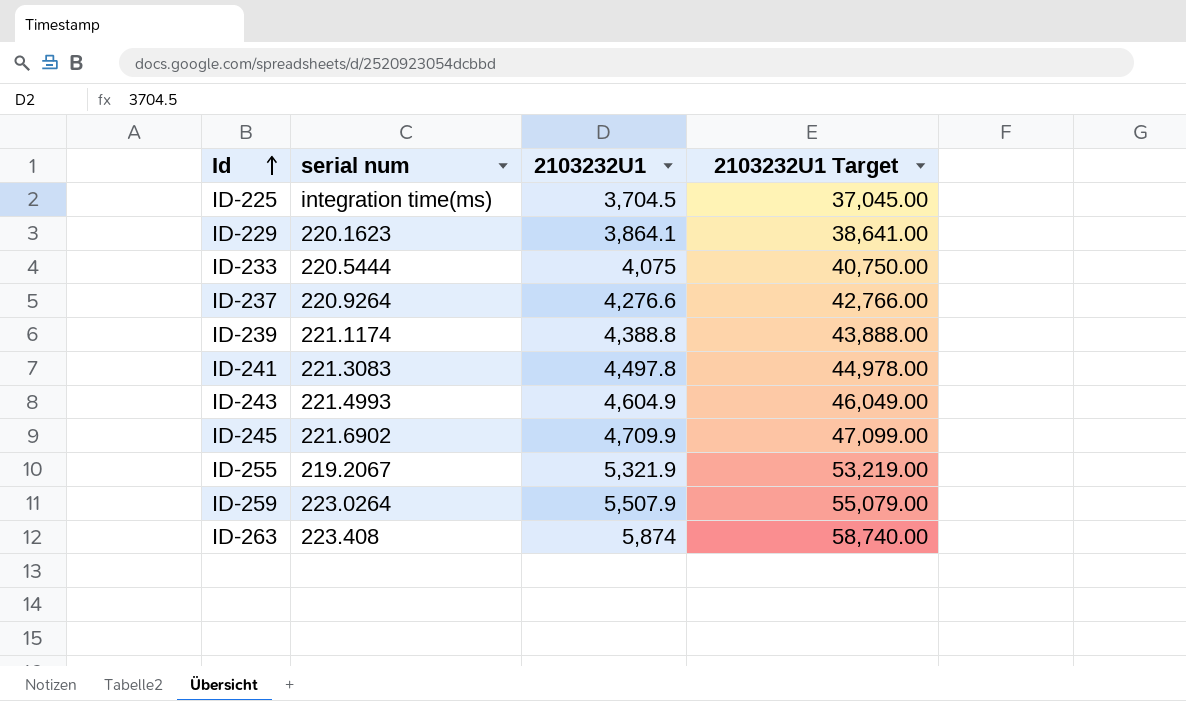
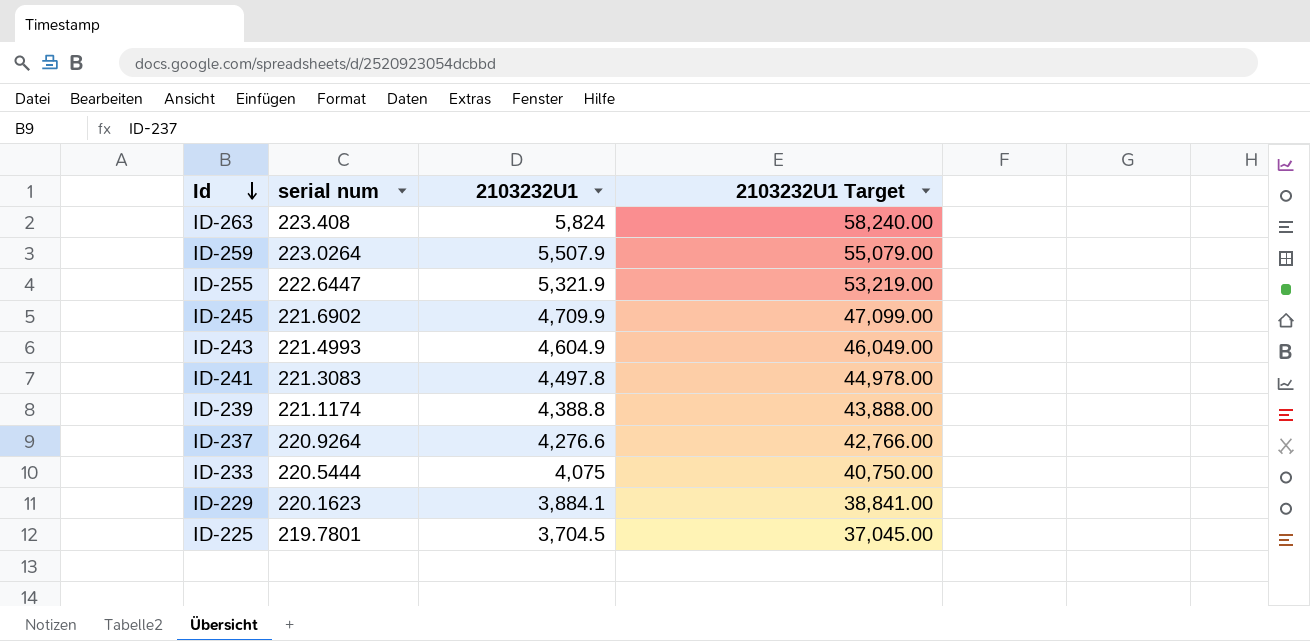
row order: Id ascending -> Id descending
ID-263 | 2103232U1: 5,874 -> 5,824
ID-263 | 2103232U1 Target: 58,740.00 -> 58,240.00
ID-255 | serial num: 219.2067 -> 222.6447
ID-229 | 2103232U1: 3,864.1 -> 3,884.1
ID-229 | 2103232U1 Target: 38,641.00 -> 38,841.00
ID-225 | serial num: integration time(ms) -> 219.7801

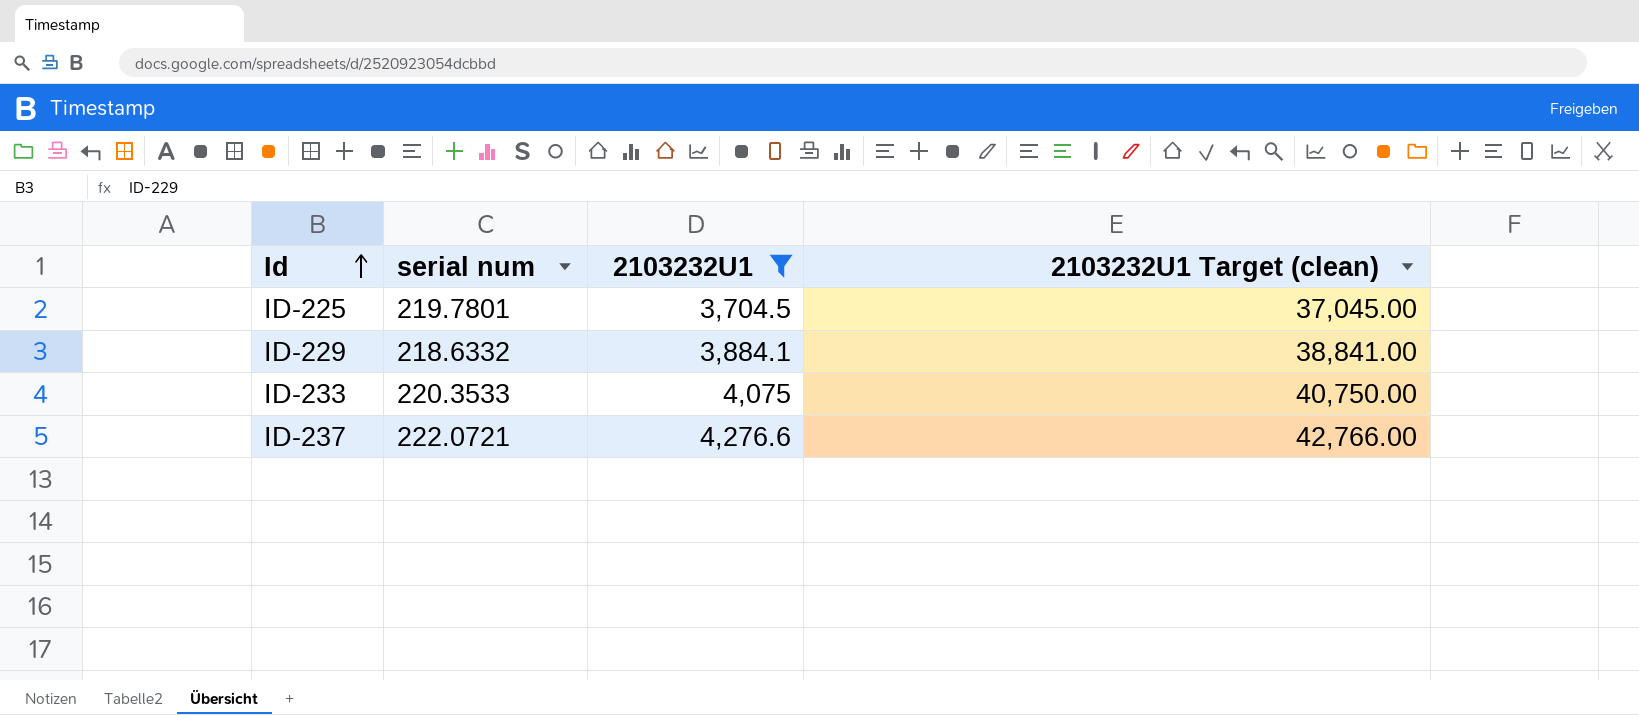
filter: none -> 2103232U1 <= 4,276.6
row order: Id descending -> Id ascending
column name: 2103232U1 Target -> 2103232U1 Target (clean)
ID-229 | serial num: 220.1623 -> 218.6332
ID-233 | serial num: 220.5444 -> 220.3533
ID-237 | serial num: 220.9264 -> 222.0721

